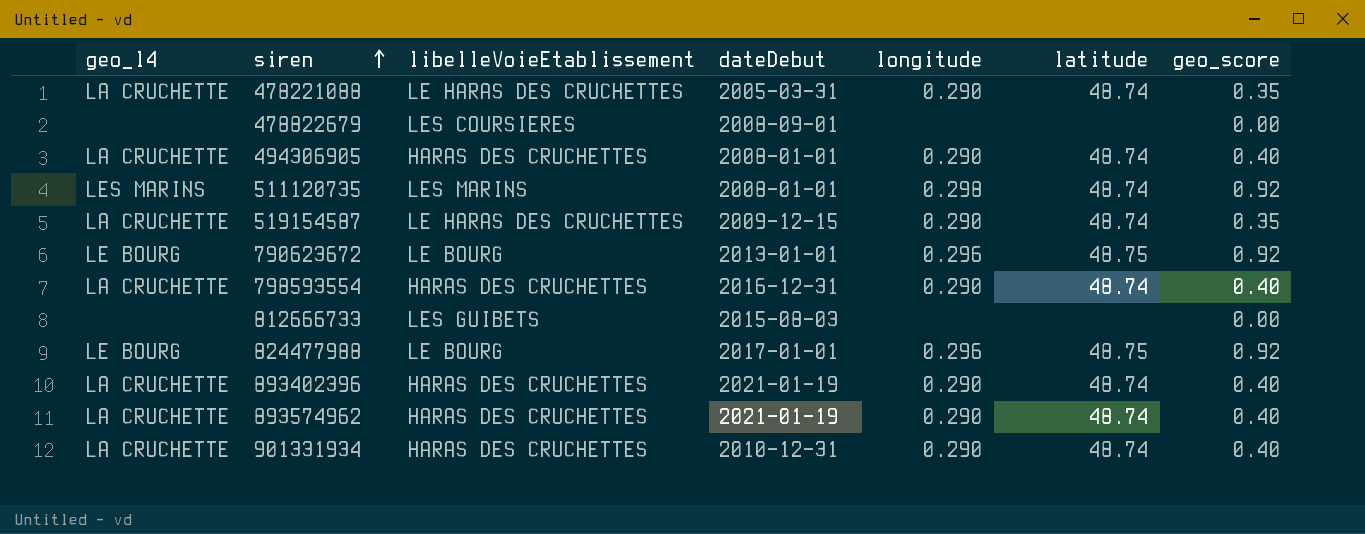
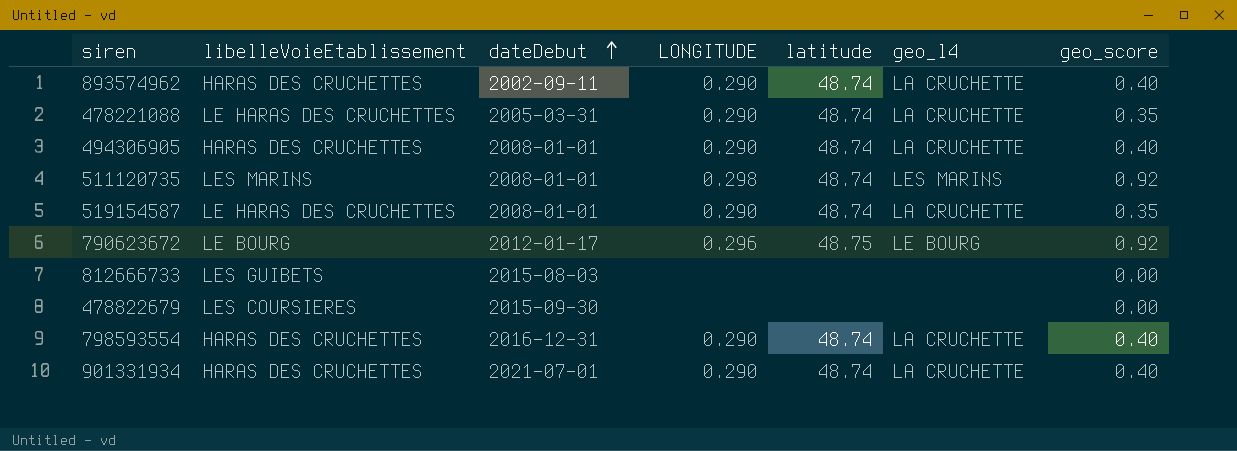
row order: siren ascending -> dateDebut ascending
column name: longitude -> LONGITUDE
column geo_l4 | position: 1 -> 6
row 824477988: LE BOURG | LE BOURG | 2017-01-01 | 0.296 | 48.75 | 0.92 -> none
row 893402396: LA CRUCHETTE | HARAS DES CRUCHETTES | 2021-01-19 | 0.290 | 48.74 | 0.40 -> none
893574962 | dateDebut: 2021-01-19 -> 2002-09-11
519154587 | dateDebut: 2009-12-15 -> 2008-01-01
790623672 | dateDebut: 2013-01-01 -> 2012-01-17
478822679 | dateDebut: 2008-09-01 -> 2015-09-30
901331934 | dateDebut: 2010-12-31 -> 2021-07-01

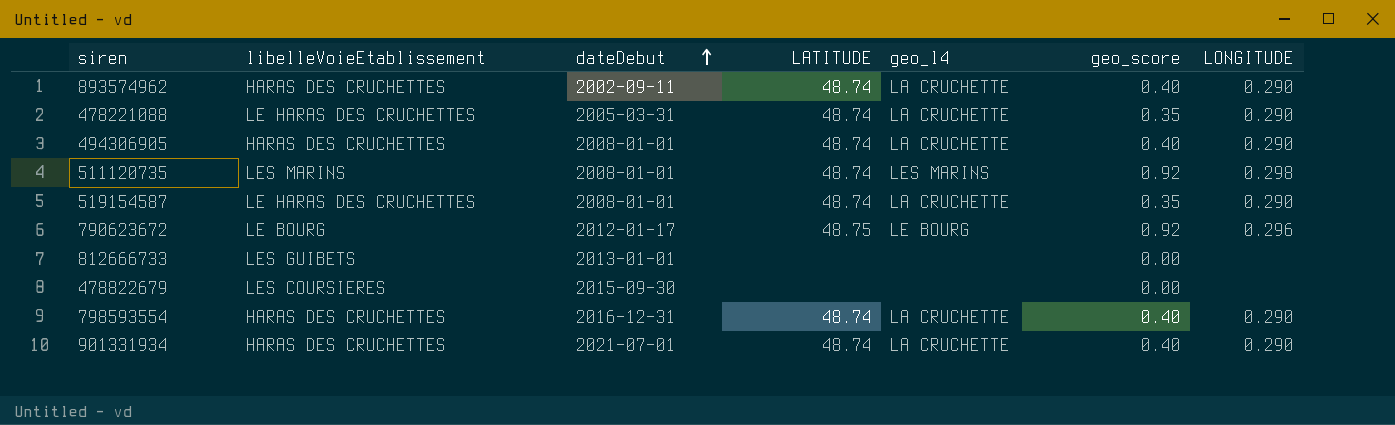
column name: latitude -> LATITUDE
column LONGITUDE | position: 4 -> 7
812666733 | dateDebut: 2015-08-03 -> 2013-01-01

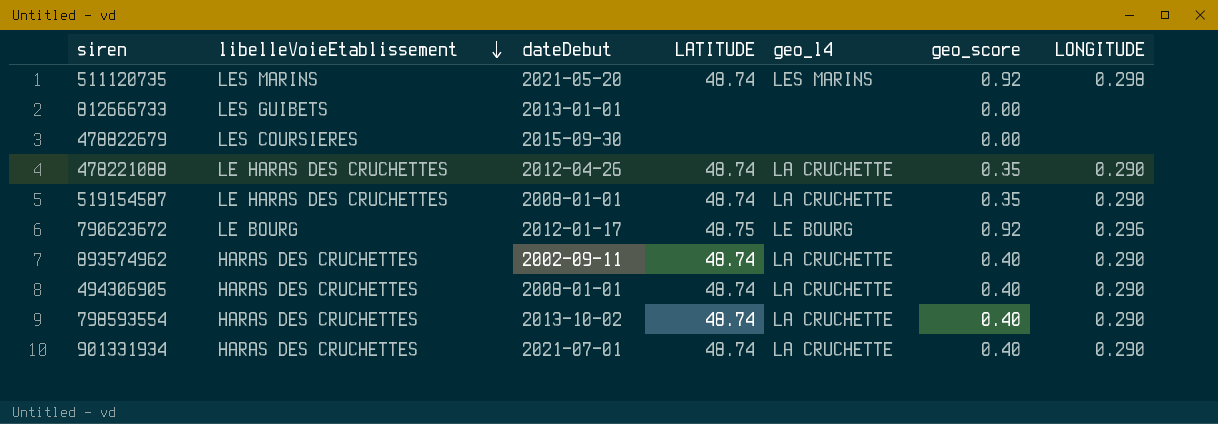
row order: dateDebut ascending -> libelleVoieEtablissement descending
511120735 | dateDebut: 2008-01-01 -> 2021-05-20
478221088 | dateDebut: 2005-03-31 -> 2012-04-26
798593554 | dateDebut: 2016-12-31 -> 2013-10-02

